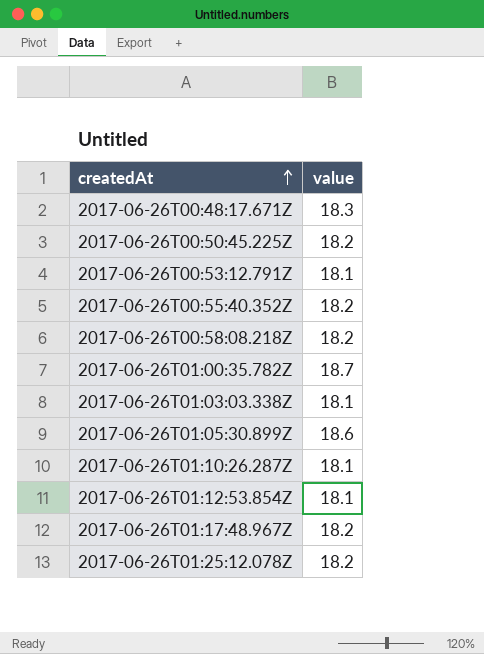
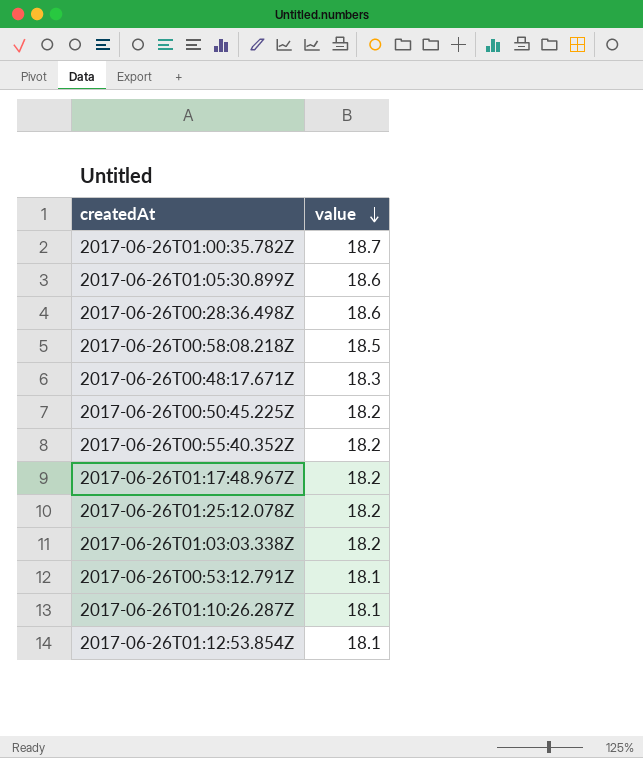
row order: createdAt ascending -> value descending
row 2017-06-26T00:28:36.498Z: none -> 18.6
2017-06-26T00:58:08.218Z | value: 18.2 -> 18.5
2017-06-26T01:03:03.338Z | value: 18.1 -> 18.2

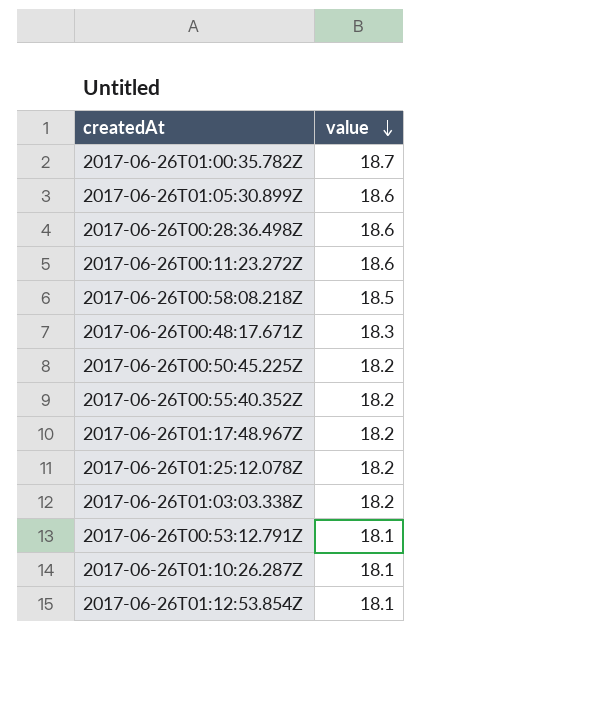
row 2017-06-26T00:11:23.272Z: none -> 18.6

